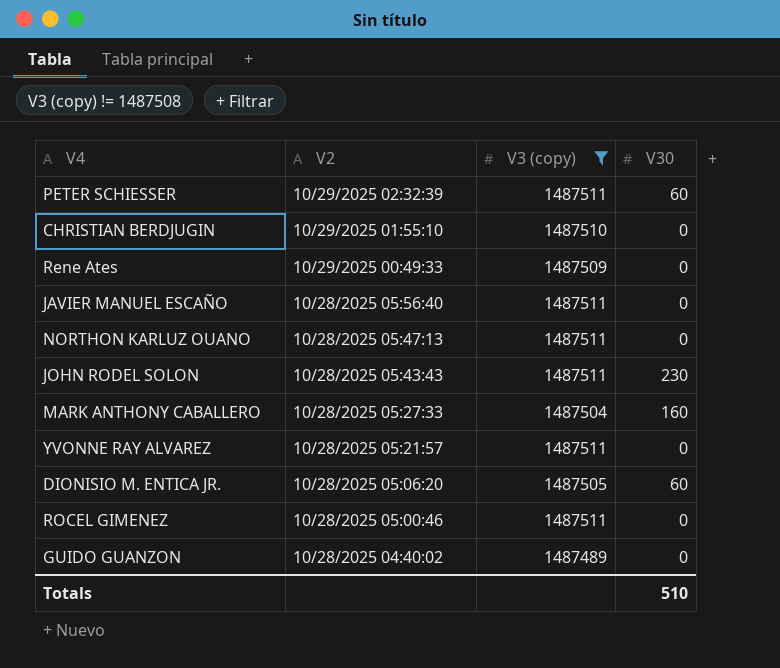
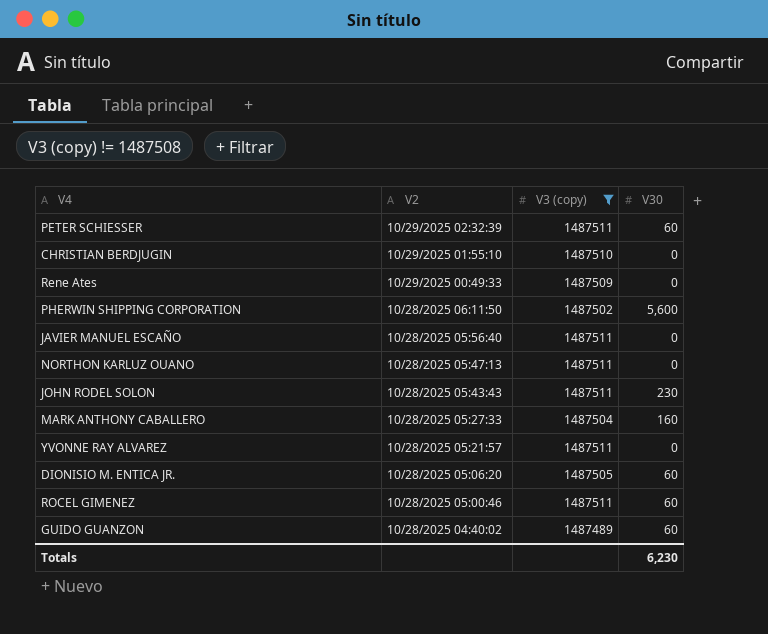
row PHERWIN SHIPPING CORPORATION: none -> 10/28/2025 06:11:50 | 1487502 | 5,600
ROCEL GIMENEZ | V30: 0 -> 60
GUIDO GUANZON | V30: 0 -> 60
Totals | V30: 510 -> 6,230

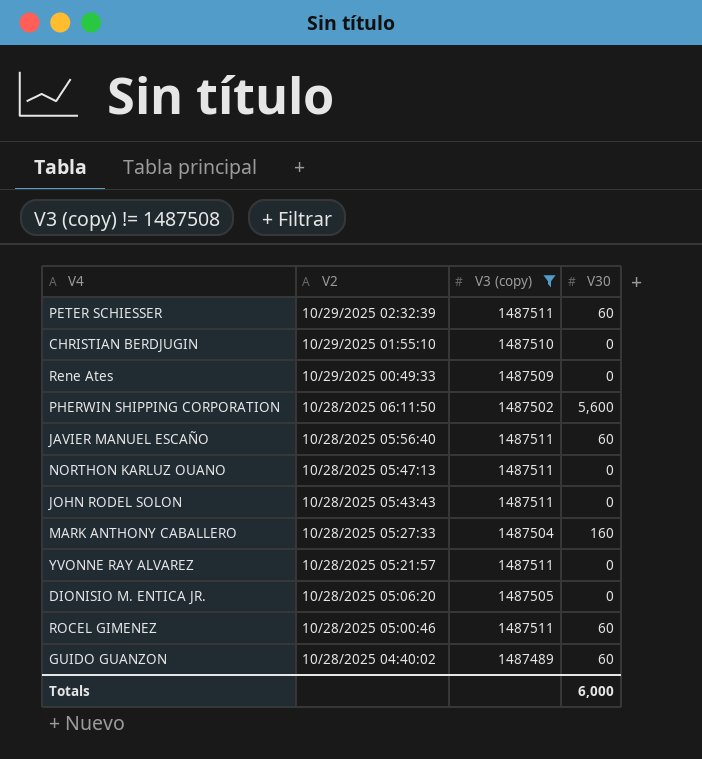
JAVIER MANUEL ESCAÑO | V30: 0 -> 60
JOHN RODEL SOLON | V30: 230 -> 0
DIONISIO M. ENTICA JR. | V30: 60 -> 0
Totals | V30: 6,230 -> 6,000

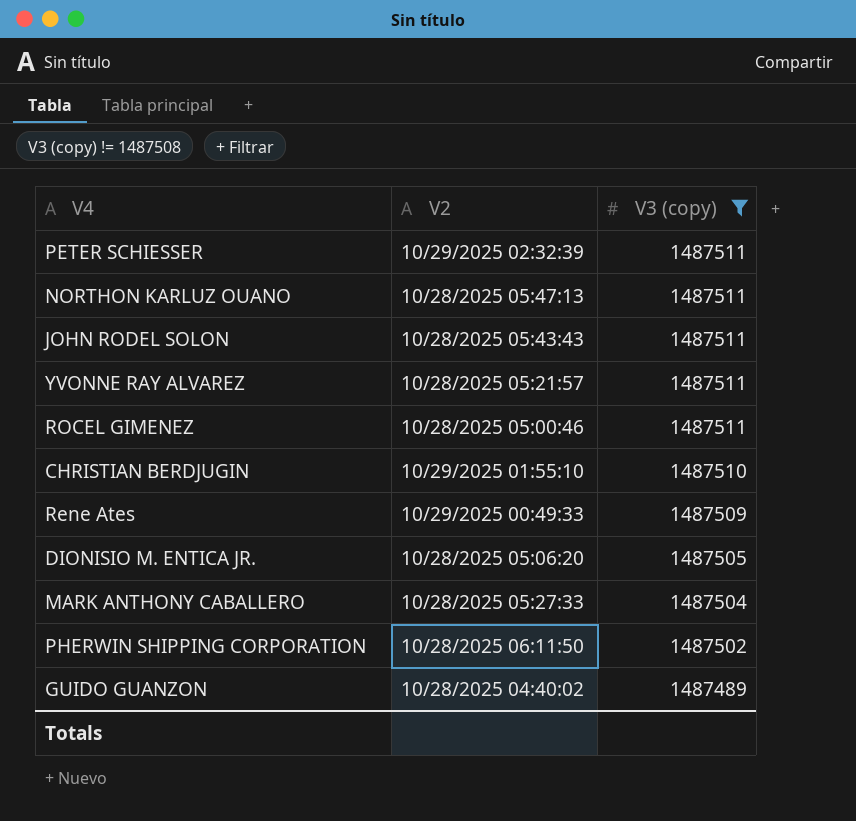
row order: V2 descending -> V3 (copy) descending
column V30 | position: 4 -> none
row JAVIER MANUEL ESCAÑO: 10/28/2025 05:56:40 | 1487511 | 60 -> none

